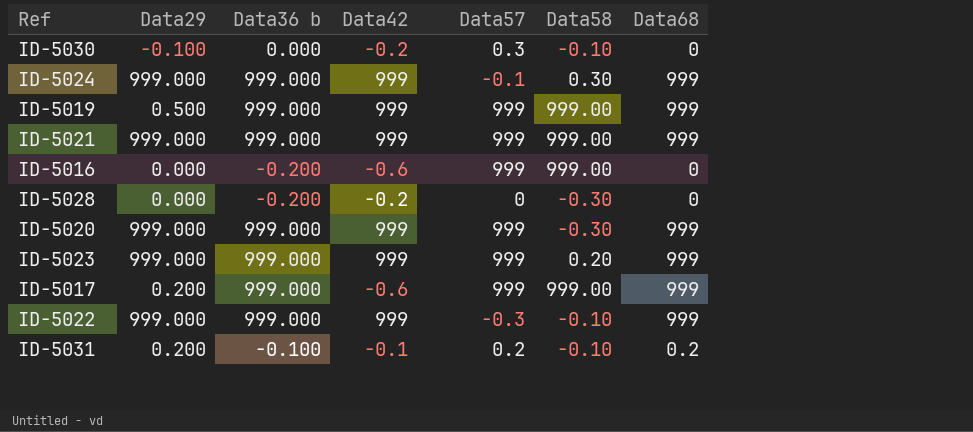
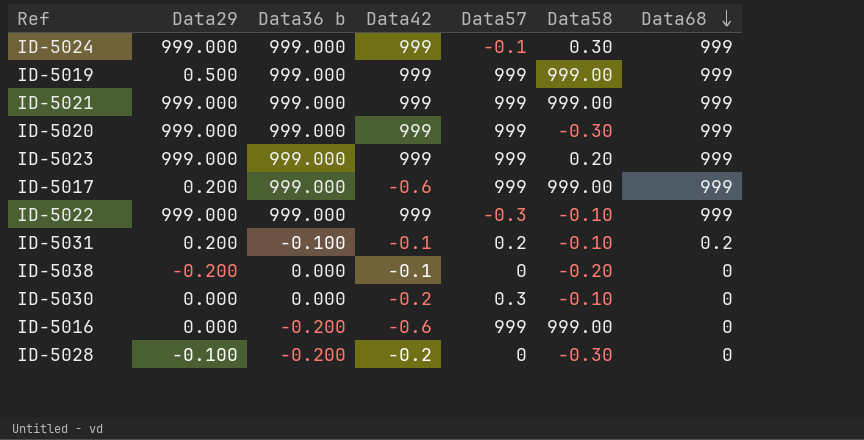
row order: none -> Data68 descending
row ID-5038: none -> -0.200 | 0.000 | -0.1 | 0 | -0.20 | 0
ID-5030 | Data29: -0.100 -> 0.000
ID-5028 | Data29: 0.000 -> -0.100

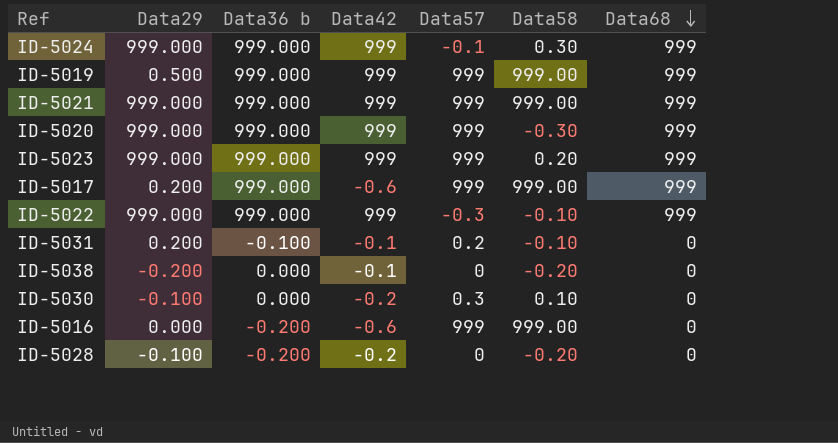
ID-5031 | Data68: 0.2 -> 0
ID-5030 | Data29: 0.000 -> -0.100
ID-5030 | Data58: -0.10 -> 0.10
ID-5028 | Data58: -0.30 -> -0.20

